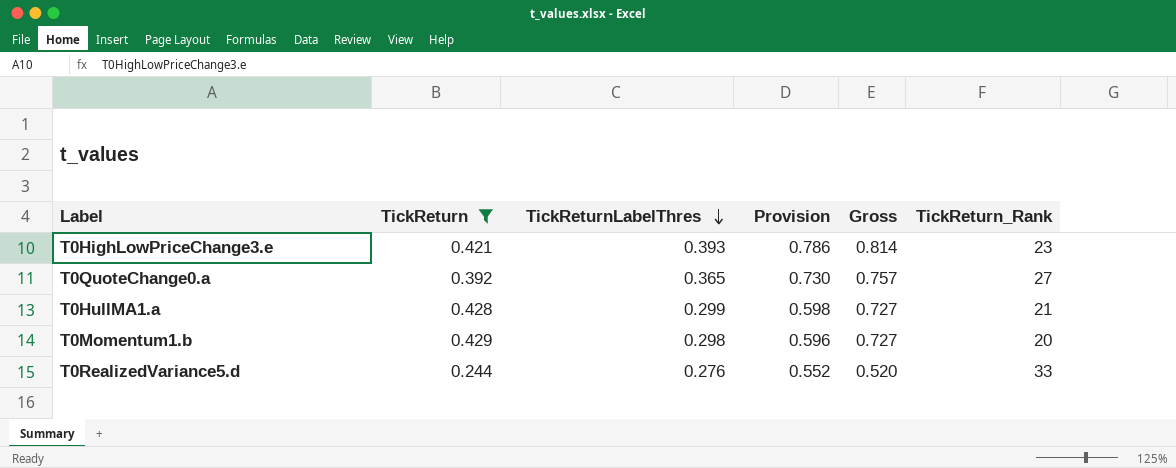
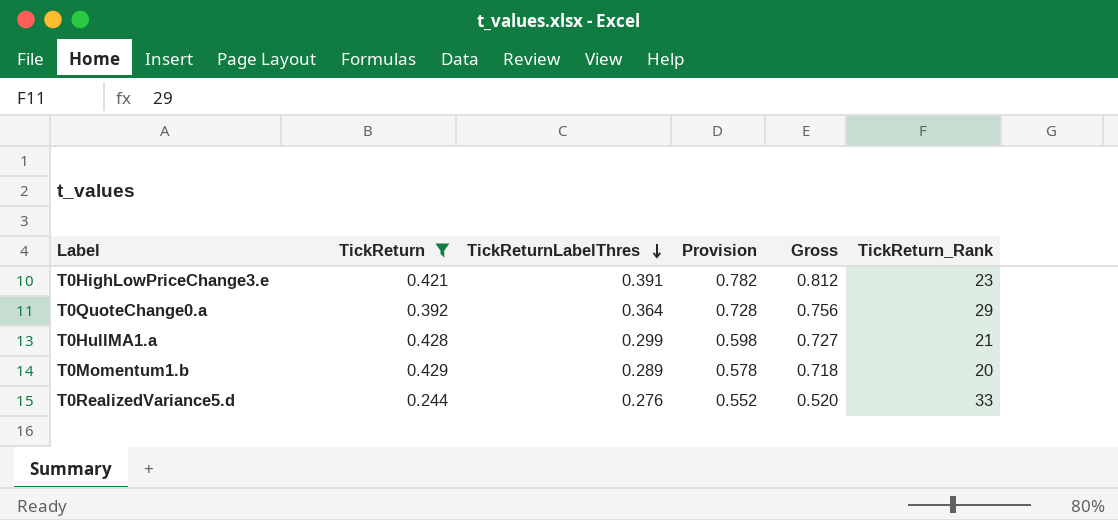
T0HighLowPriceChange3.e | TickReturnLabelThres: 0.393 -> 0.391
T0HighLowPriceChange3.e | Provision: 0.786 -> 0.782
T0HighLowPriceChange3.e | Gross: 0.814 -> 0.812
T0QuoteChange0.a | TickReturnLabelThres: 0.365 -> 0.364
T0QuoteChange0.a | Provision: 0.730 -> 0.728
T0QuoteChange0.a | Gross: 0.757 -> 0.756
T0QuoteChange0.a | TickReturn_Rank: 27 -> 29
T0Momentum1.b | TickReturnLabelThres: 0.298 -> 0.289
T0Momentum1.b | Provision: 0.596 -> 0.578
T0Momentum1.b | Gross: 0.727 -> 0.718

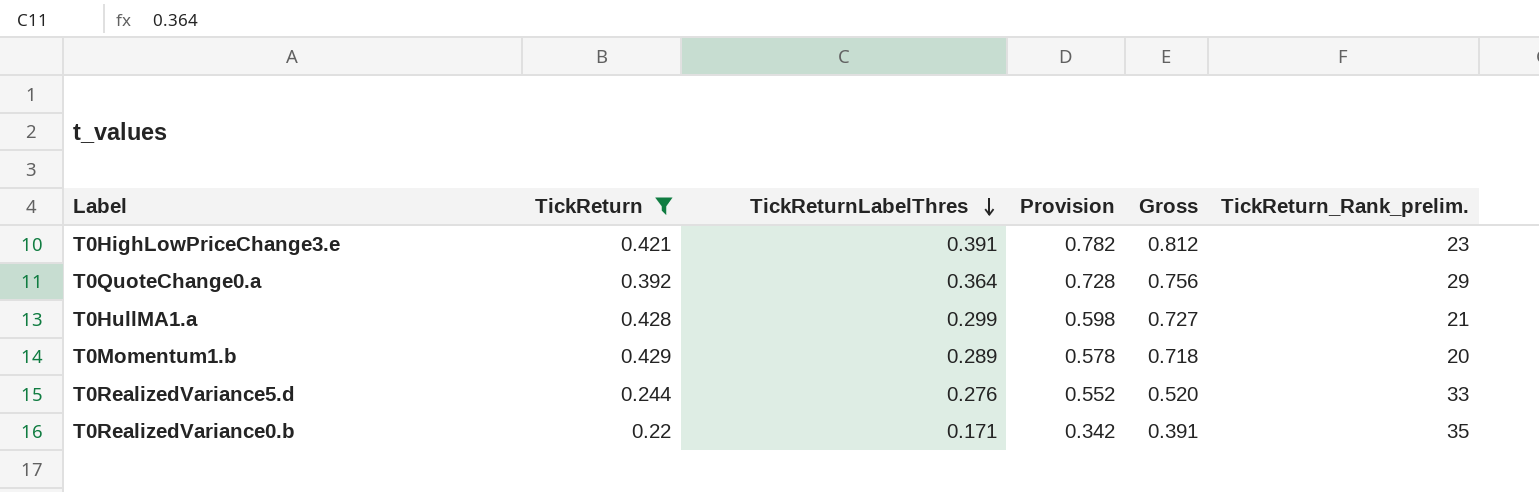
column name: TickReturn_Rank -> TickReturn_Rank_prelim.
row T0RealizedVariance0.b: none -> 0.22 | 0.171 | 0.342 | 0.391 | 35

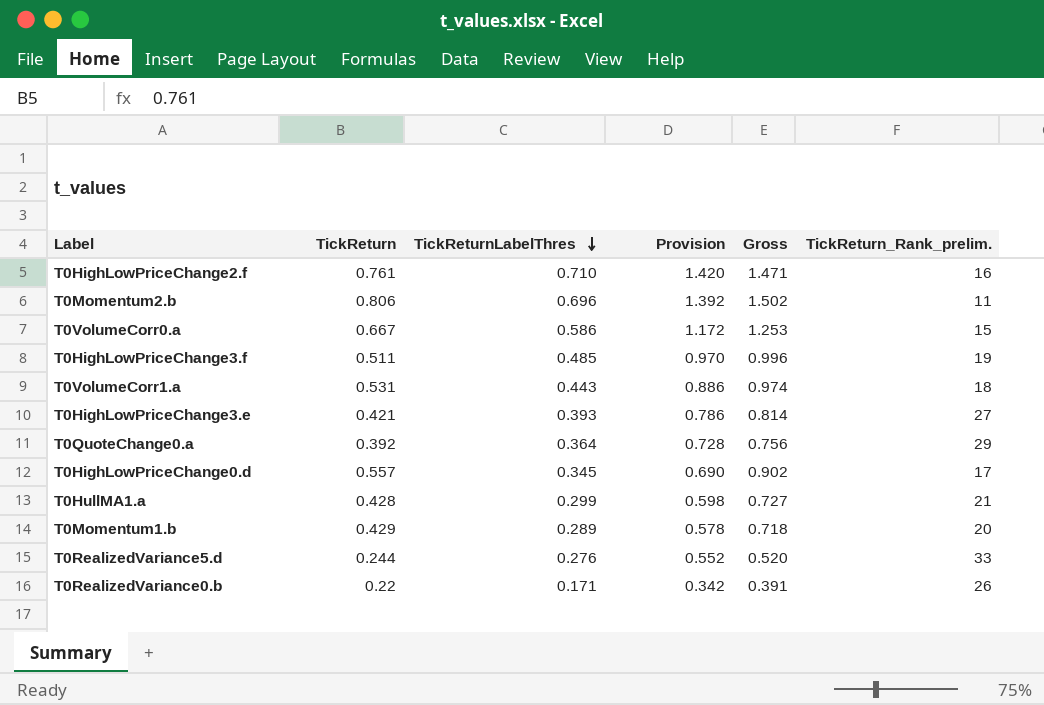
filter: TickReturn <= 0.429 -> none
T0HighLowPriceChange3.e | TickReturnLabelThres: 0.391 -> 0.393
T0HighLowPriceChange3.e | Provision: 0.782 -> 0.786
T0HighLowPriceChange3.e | Gross: 0.812 -> 0.814
T0HighLowPriceChange3.e | TickReturn_Rank_prelim.: 23 -> 27
T0RealizedVariance0.b | TickReturn_Rank_prelim.: 35 -> 26

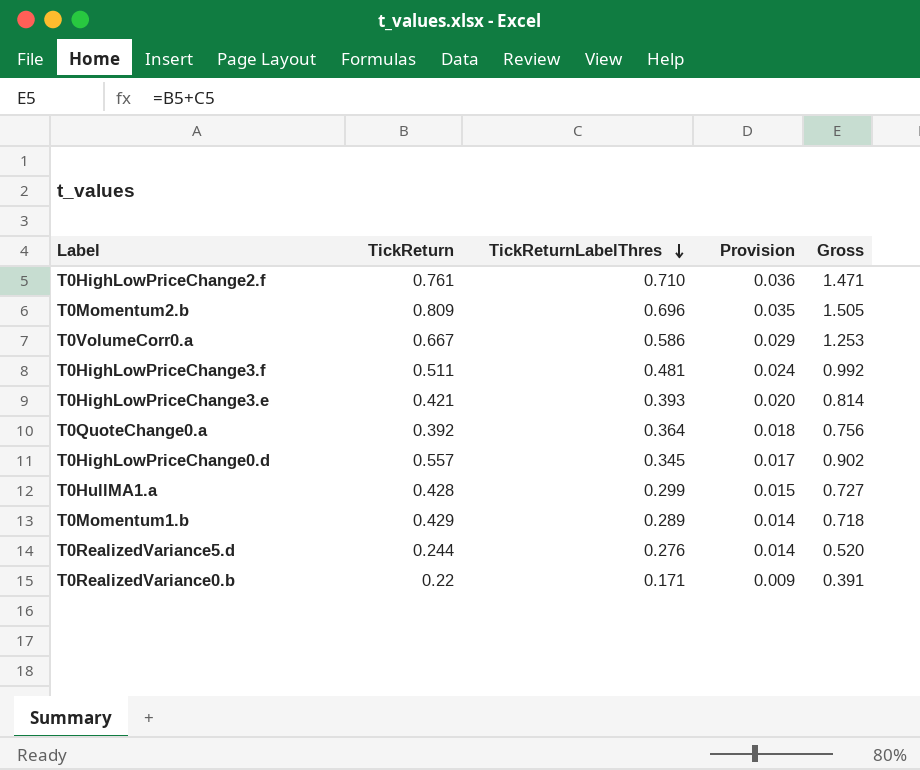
column TickReturn_Rank_prelim. | position: 6 -> none
column Provision | formula: [TickReturnLabelThres] * 2 -> [TickReturnLabelThres] * 0.05
row T0VolumeCorr1.a: 0.531 | 0.443 | 0.886 | 0.974 | 18 -> none
T0Momentum2.b | TickReturn: 0.806 -> 0.809
T0Momentum2.b | Gross: 1.502 -> 1.505
T0HighLowPriceChange3.f | TickReturnLabelThres: 0.485 -> 0.481
T0HighLowPriceChange3.f | Gross: 0.996 -> 0.992

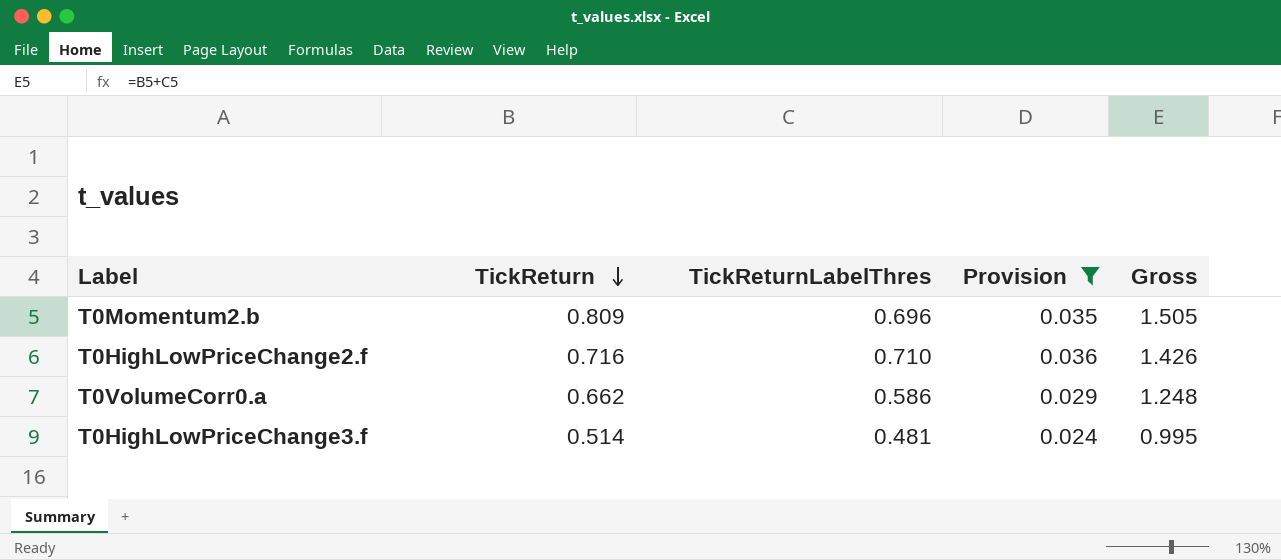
filter: none -> Provision >= 0.024
row order: TickReturnLabelThres descending -> TickReturn descending
T0HighLowPriceChange2.f | TickReturn: 0.761 -> 0.716
T0HighLowPriceChange2.f | Gross: 1.471 -> 1.426
T0VolumeCorr0.a | TickReturn: 0.667 -> 0.662
T0VolumeCorr0.a | Gross: 1.253 -> 1.248
T0HighLowPriceChange3.f | TickReturn: 0.511 -> 0.514
T0HighLowPriceChange3.f | Gross: 0.992 -> 0.995

